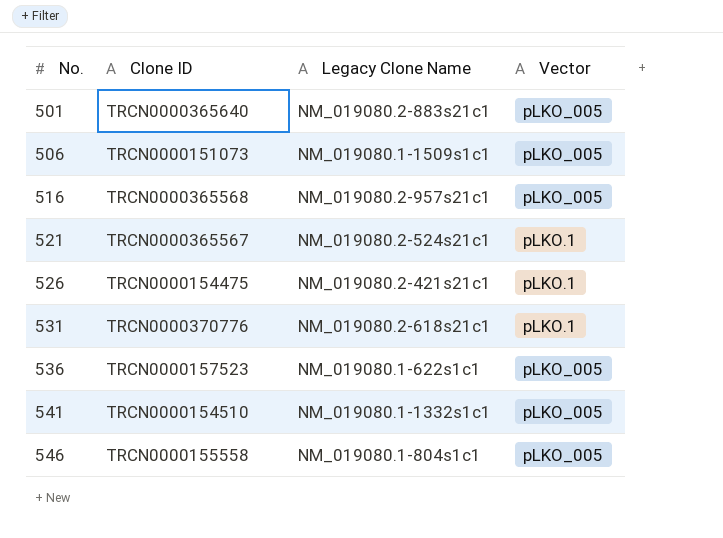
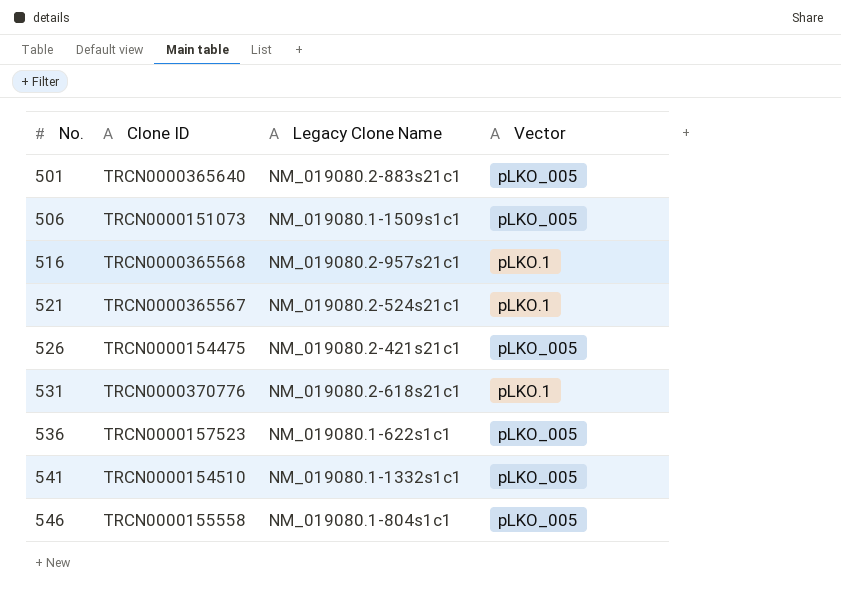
516 | Vector: pLKO_005 -> pLKO.1
526 | Vector: pLKO.1 -> pLKO_005

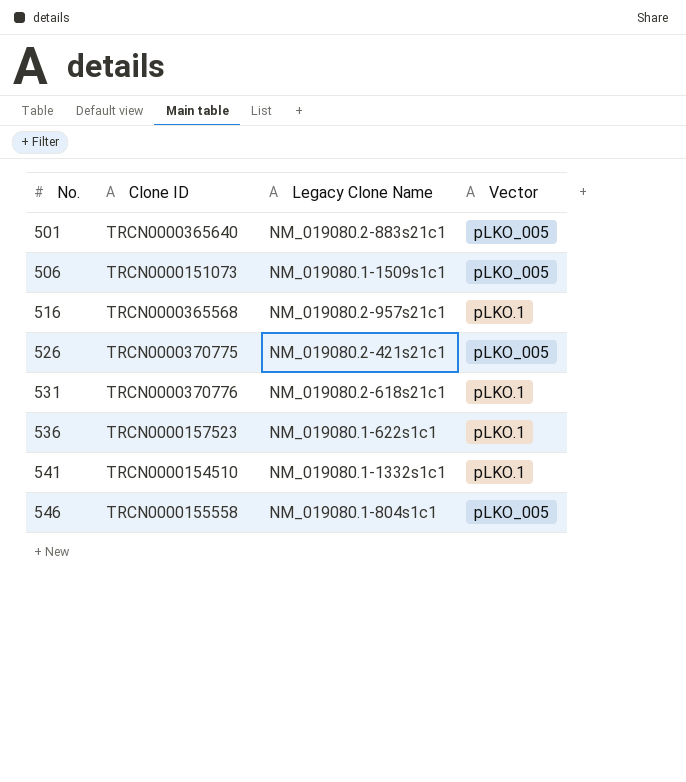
row 521: TRCN0000365567 | NM_019080.2-524s21c1 | pLKO.1 -> none
526 | Clone ID: TRCN0000154475 -> TRCN0000370775
536 | Vector: pLKO_005 -> pLKO.1
541 | Vector: pLKO_005 -> pLKO.1

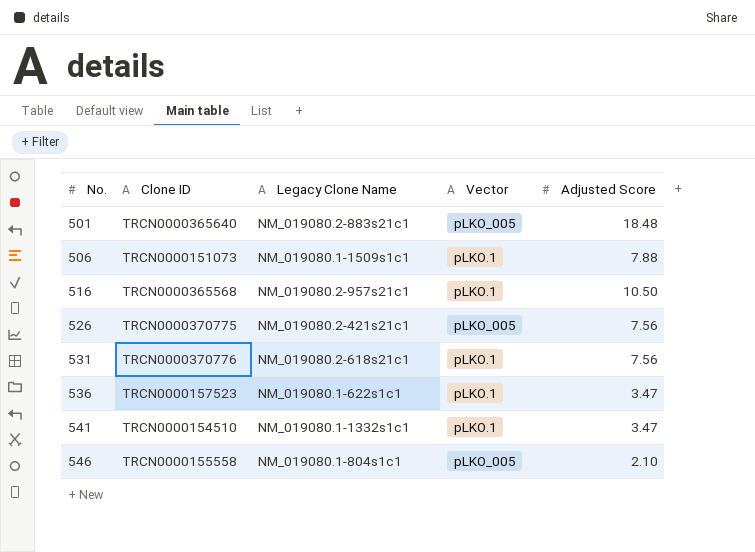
column Adjusted Score | position: none -> 5
506 | Vector: pLKO_005 -> pLKO.1

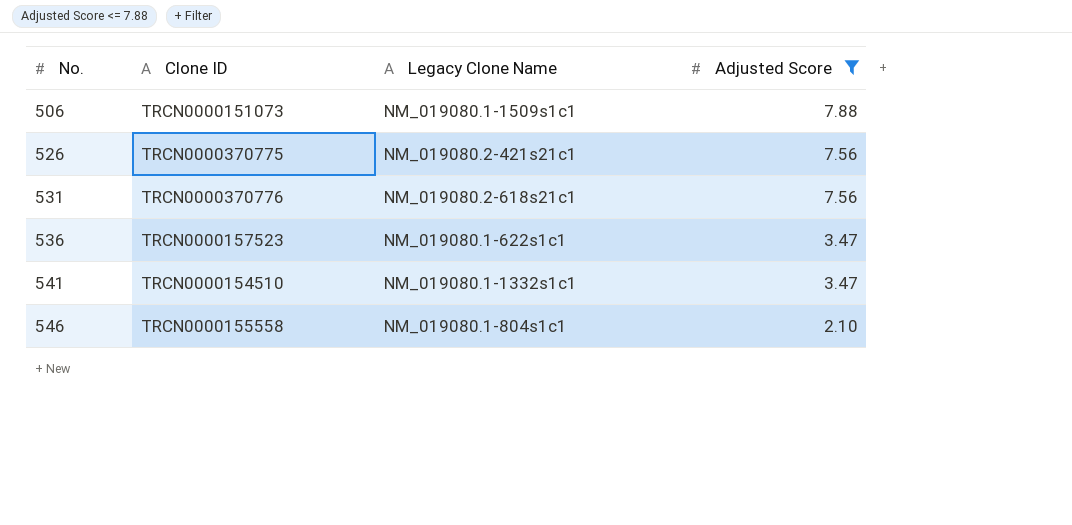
filter: none -> Adjusted Score <= 7.88
column Vector | position: 4 -> none

